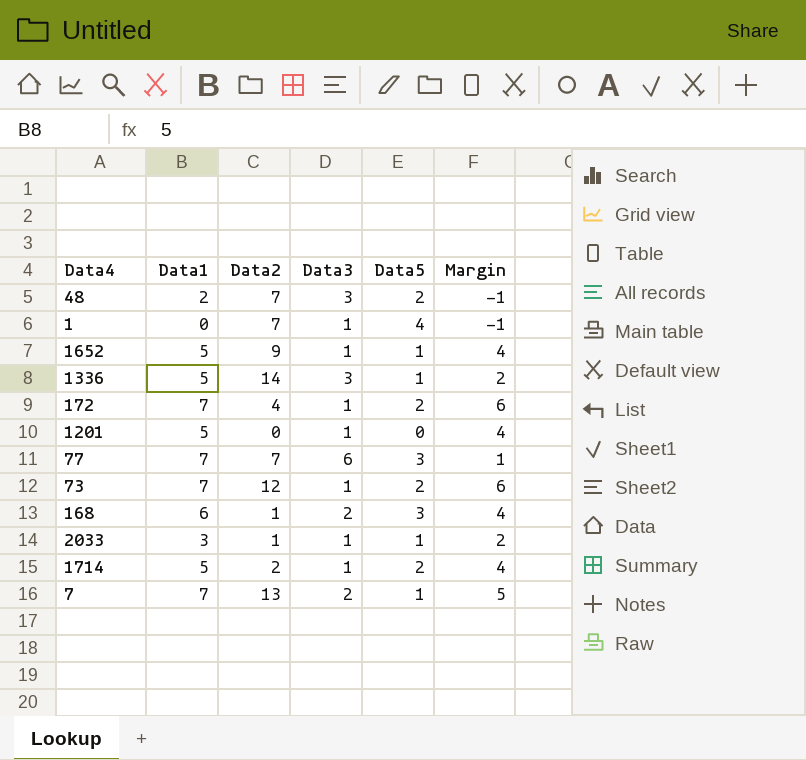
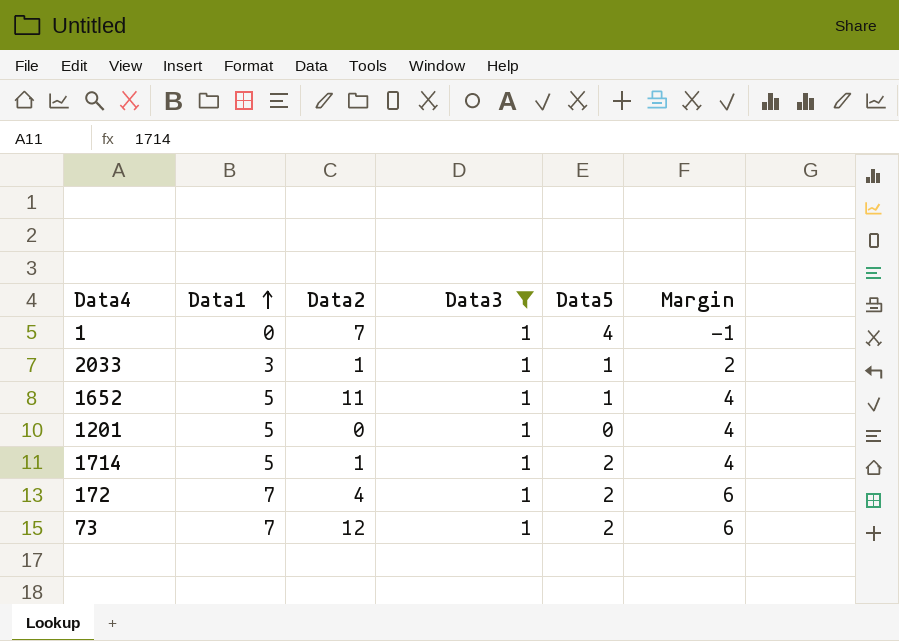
filter: none -> Data3 = 1
row order: none -> Data1 ascending
1652 | Data2: 9 -> 11
1714 | Data2: 2 -> 1

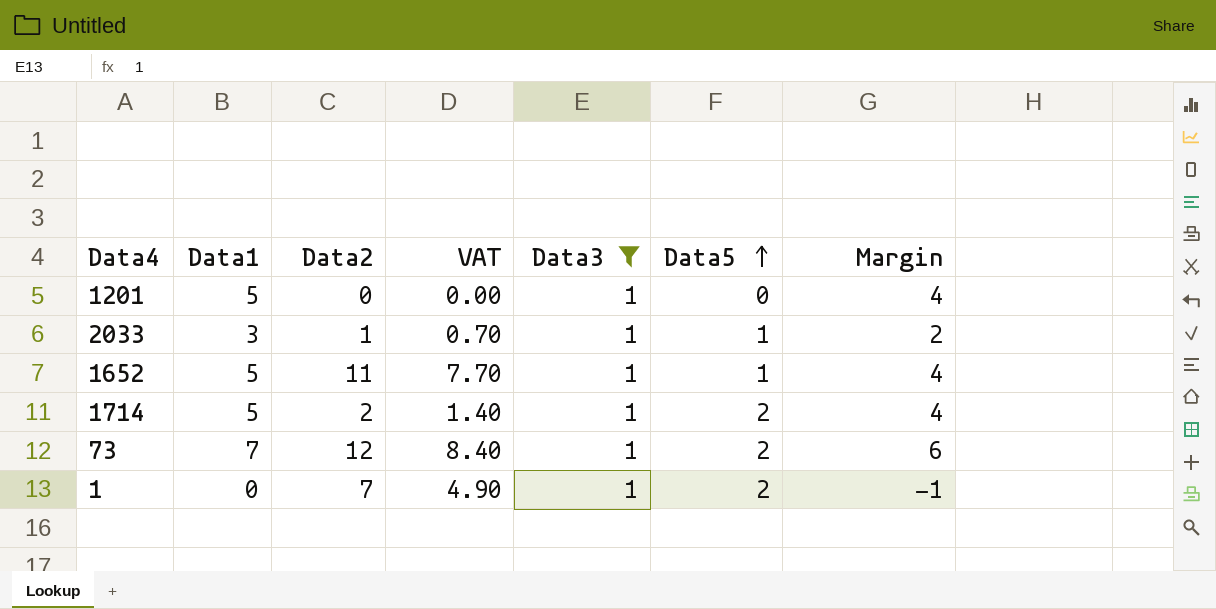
row order: Data1 ascending -> Data5 ascending
column VAT | formula: none -> [Data2] * 0.7
row 172: 7 | 4 | 1 | 2 | 6 -> none
1714 | Data2: 1 -> 2
1 | Data5: 4 -> 2

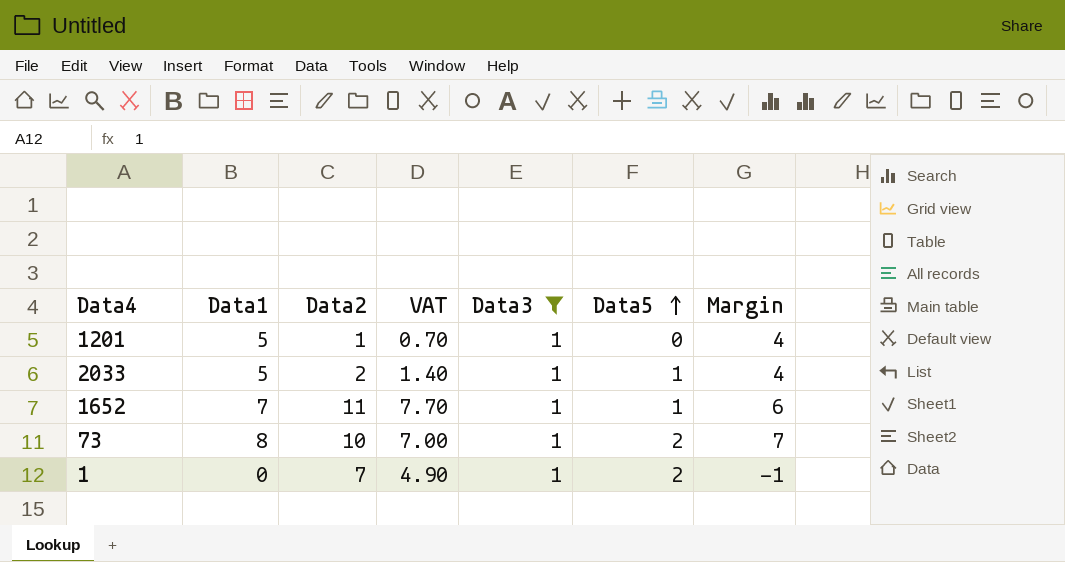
row 1714: 5 | 2 | 1.40 | 1 | 2 | 4 -> none
1201 | Data2: 0 -> 1
1201 | VAT: 0.00 -> 0.70
2033 | Data1: 3 -> 5
2033 | Data2: 1 -> 2
2033 | VAT: 0.70 -> 1.40
2033 | Margin: 2 -> 4
1652 | Data1: 5 -> 7
1652 | Margin: 4 -> 6
73 | Data1: 7 -> 8
73 | Data2: 12 -> 10
73 | VAT: 8.40 -> 7.00
73 | Margin: 6 -> 7

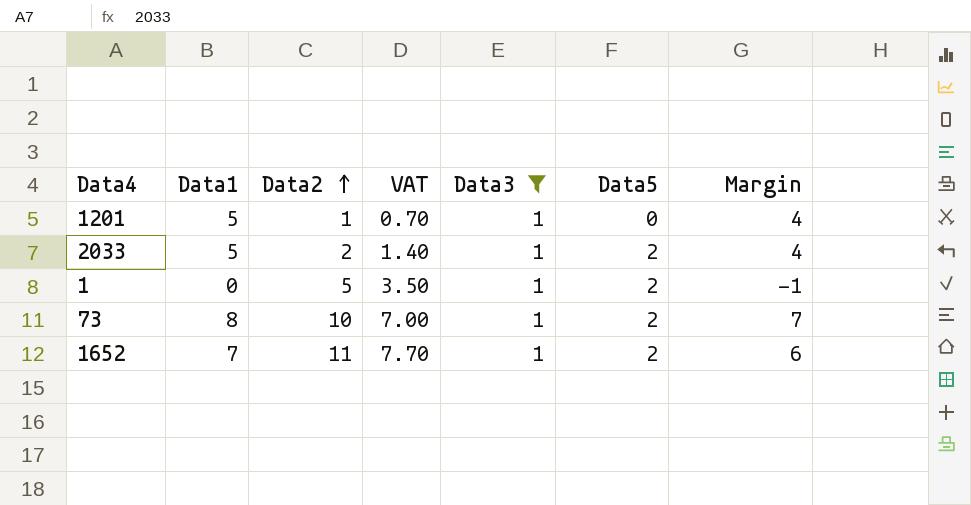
row order: Data5 ascending -> Data2 ascending
2033 | Data5: 1 -> 2
1 | Data2: 7 -> 5
1 | VAT: 4.90 -> 3.50
1652 | Data5: 1 -> 2

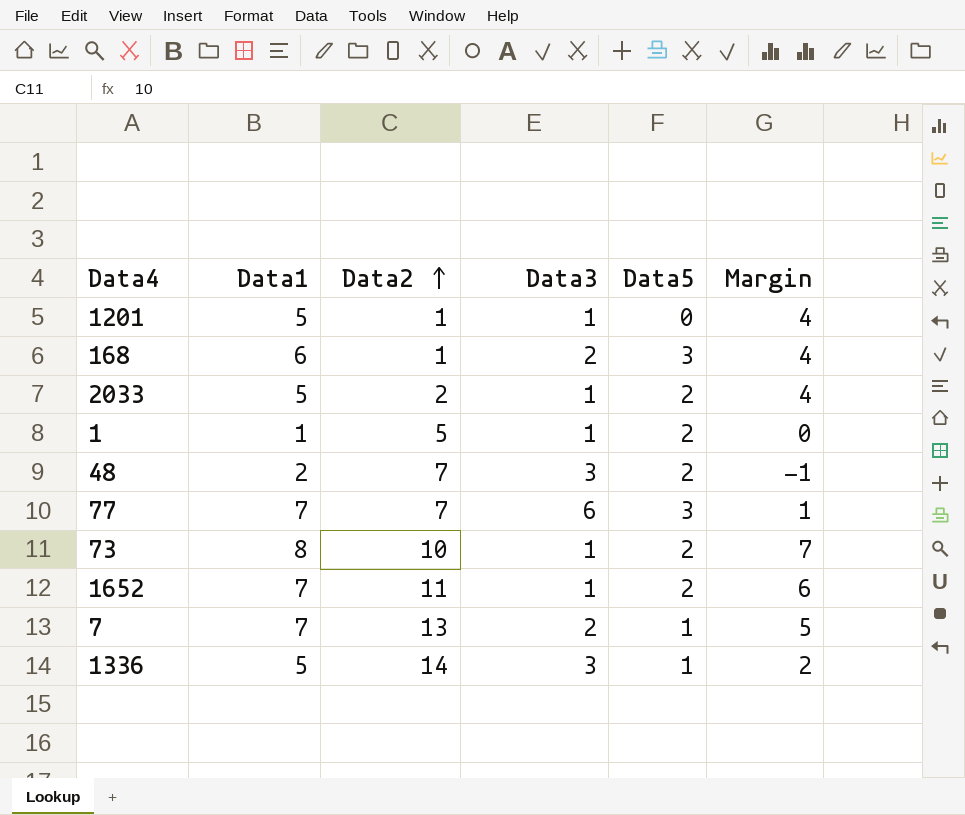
filter: Data3 = 1 -> none
column VAT | formula: [Data2] * 0.7 -> none
1 | Data1: 0 -> 1
1 | Margin: -1 -> 0

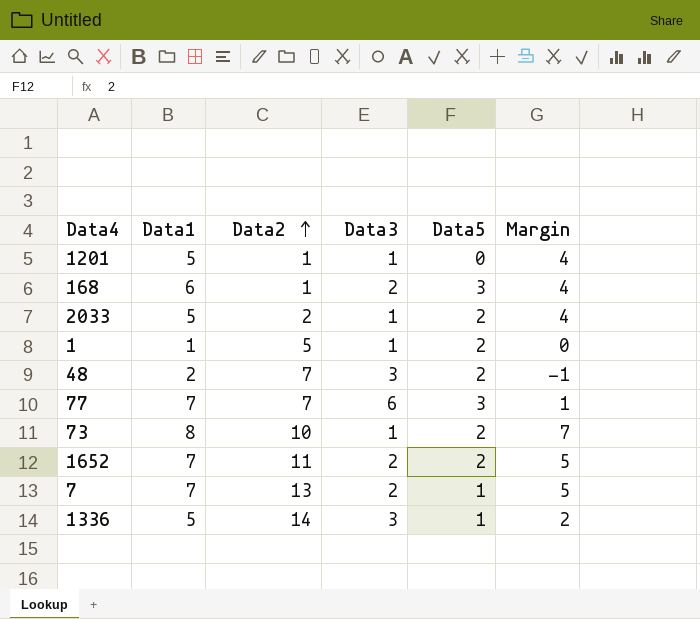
1652 | Data3: 1 -> 2
1652 | Margin: 6 -> 5

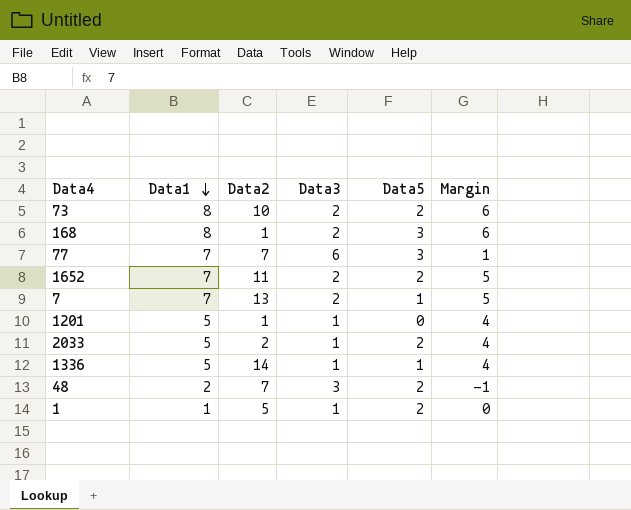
row order: Data2 ascending -> Data1 descending
73 | Data3: 1 -> 2
73 | Margin: 7 -> 6
168 | Data1: 6 -> 8
168 | Margin: 4 -> 6
1336 | Data3: 3 -> 1
1336 | Margin: 2 -> 4

